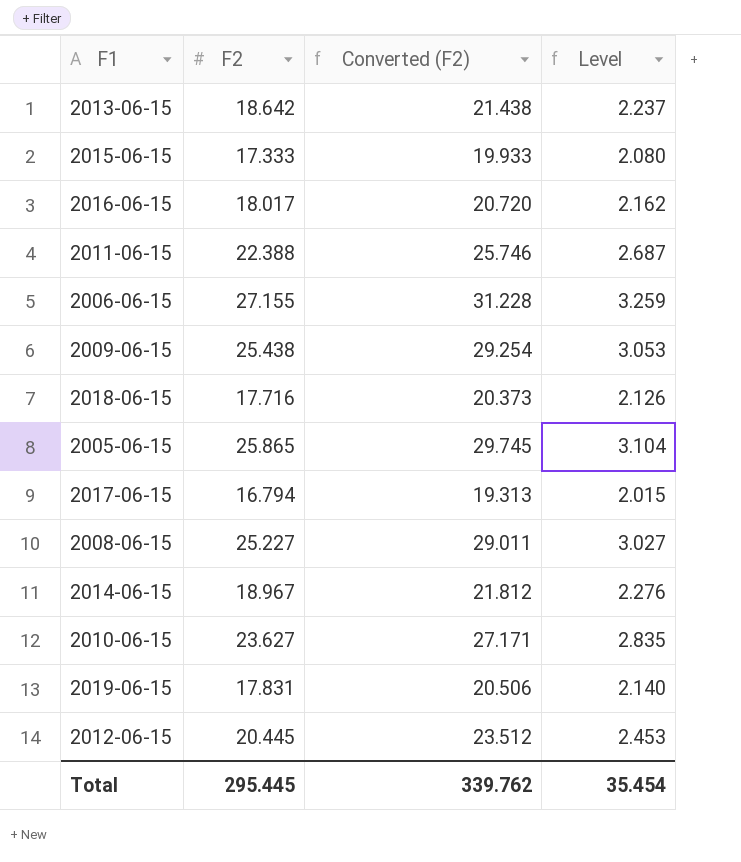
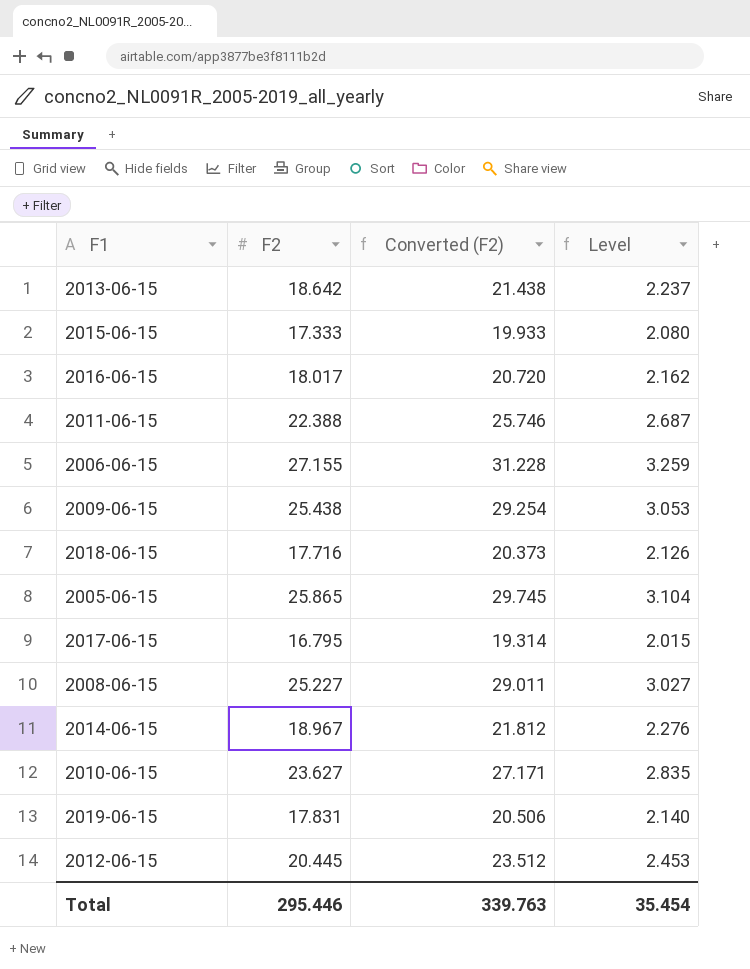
2017-06-15 | F2: 16.794 -> 16.795
2017-06-15 | Converted (F2): 19.313 -> 19.314
Total | F2: 295.445 -> 295.446
Total | Converted (F2): 339.762 -> 339.763

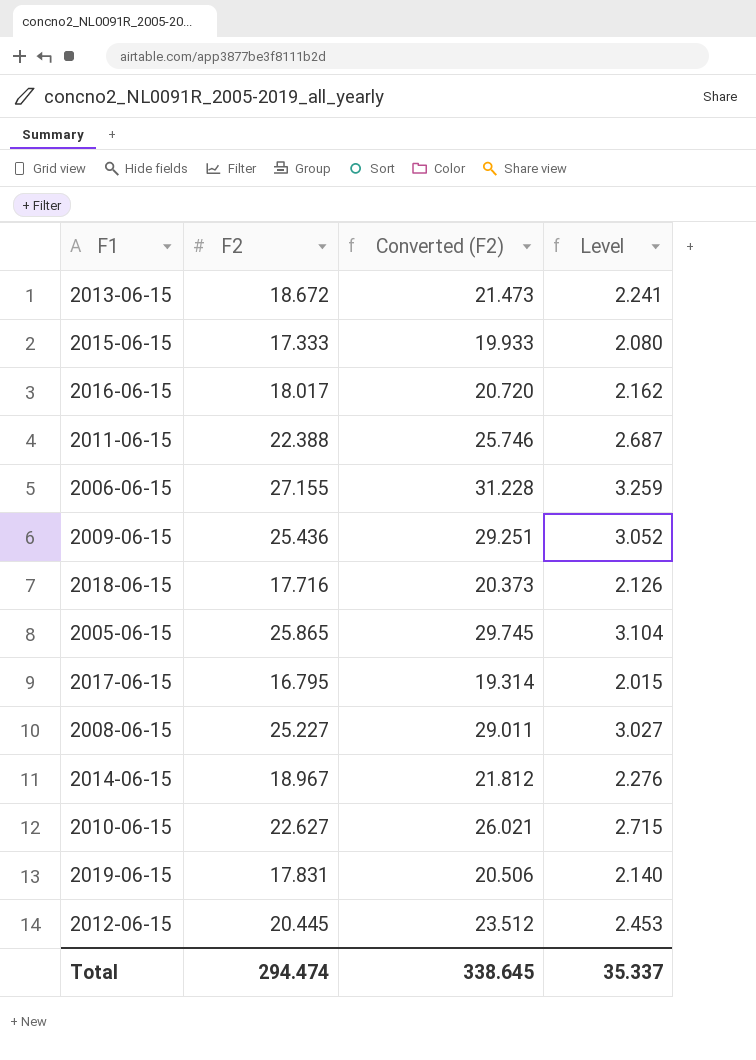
2013-06-15 | F2: 18.642 -> 18.672
2013-06-15 | Converted (F2): 21.438 -> 21.473
2013-06-15 | Level: 2.237 -> 2.241
2009-06-15 | F2: 25.438 -> 25.436
2009-06-15 | Converted (F2): 29.254 -> 29.251
2009-06-15 | Level: 3.053 -> 3.052
2010-06-15 | F2: 23.627 -> 22.627
2010-06-15 | Converted (F2): 27.171 -> 26.021
2010-06-15 | Level: 2.835 -> 2.715
Total | F2: 295.446 -> 294.474
Total | Converted (F2): 339.763 -> 338.645
Total | Level: 35.454 -> 35.337

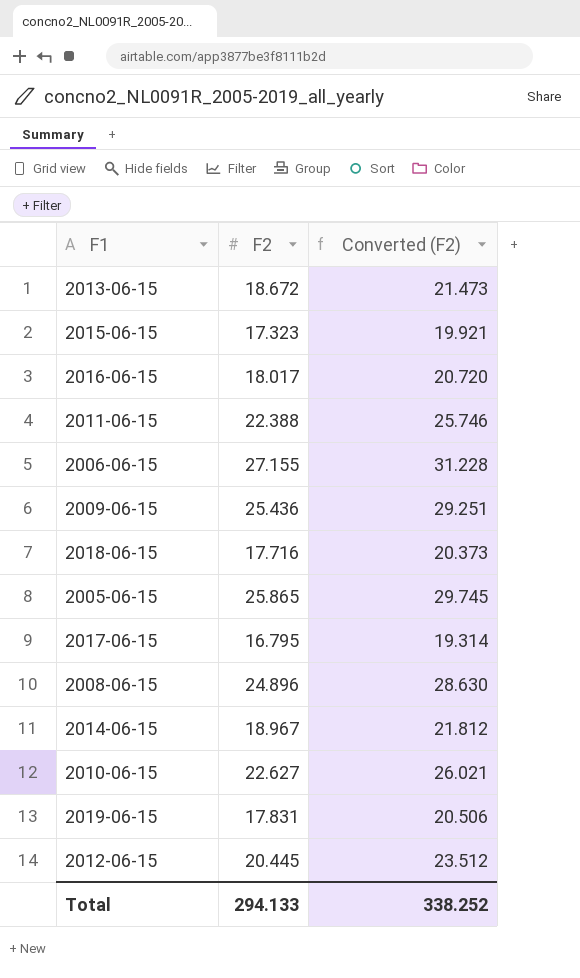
column Level | formula: [F2] * 0.12 -> none
2015-06-15 | F2: 17.333 -> 17.323
2015-06-15 | Converted (F2): 19.933 -> 19.921
2008-06-15 | F2: 25.227 -> 24.896
2008-06-15 | Converted (F2): 29.011 -> 28.630
Total | F2: 294.474 -> 294.133
Total | Converted (F2): 338.645 -> 338.252

